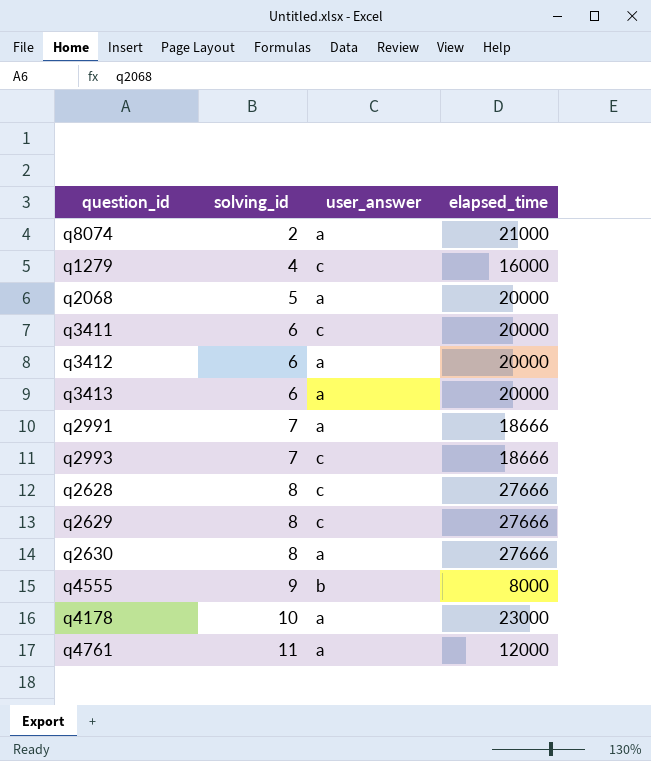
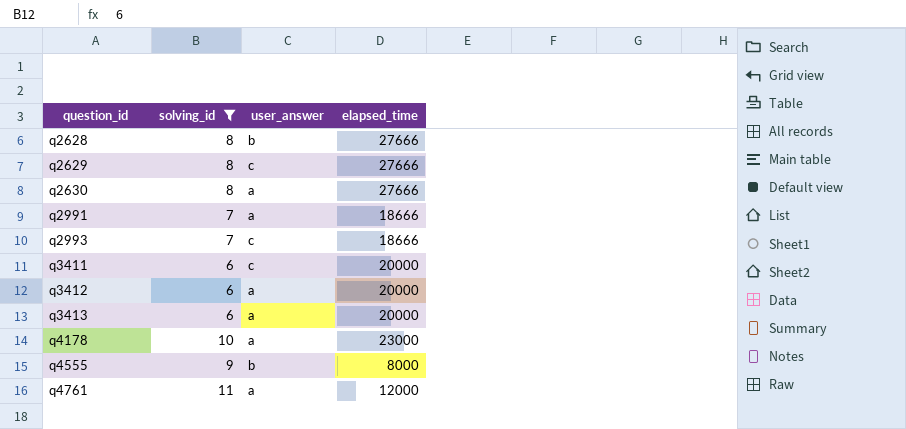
filter: none -> solving_id >= 6
row order: solving_id ascending -> question_id ascending
q2628 | user_answer: c -> b

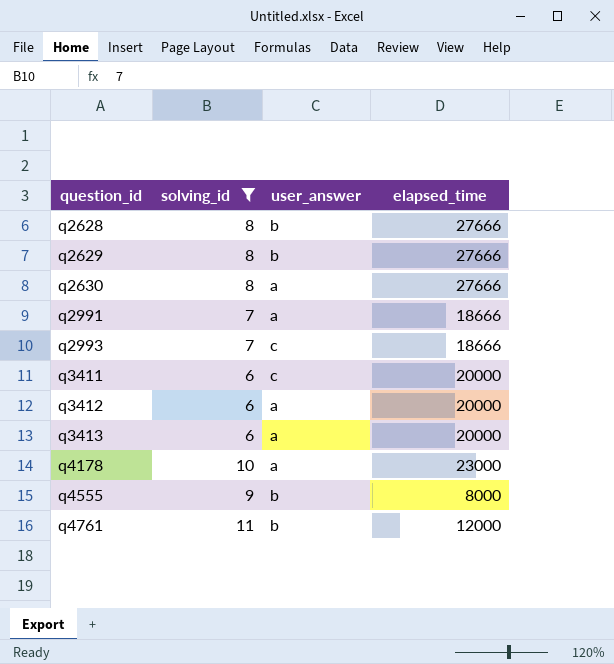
q2629 | user_answer: c -> b
q4761 | user_answer: a -> b

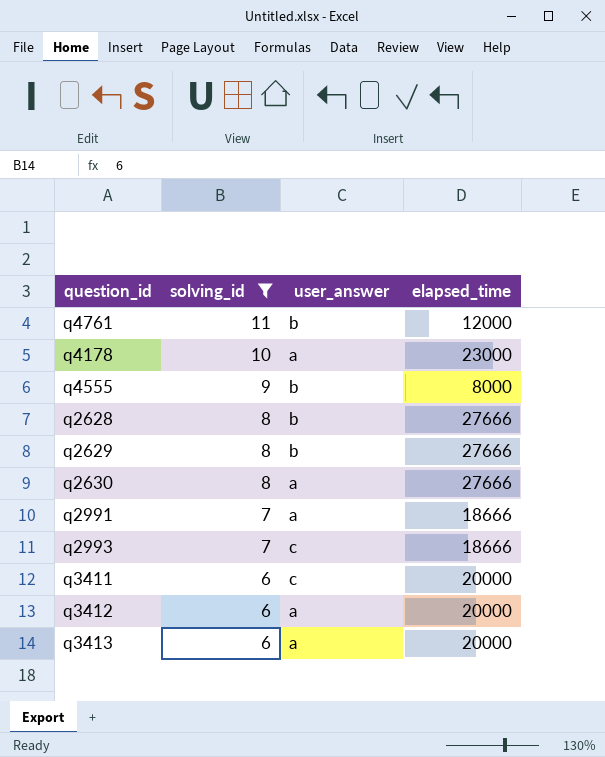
row order: question_id ascending -> solving_id descending

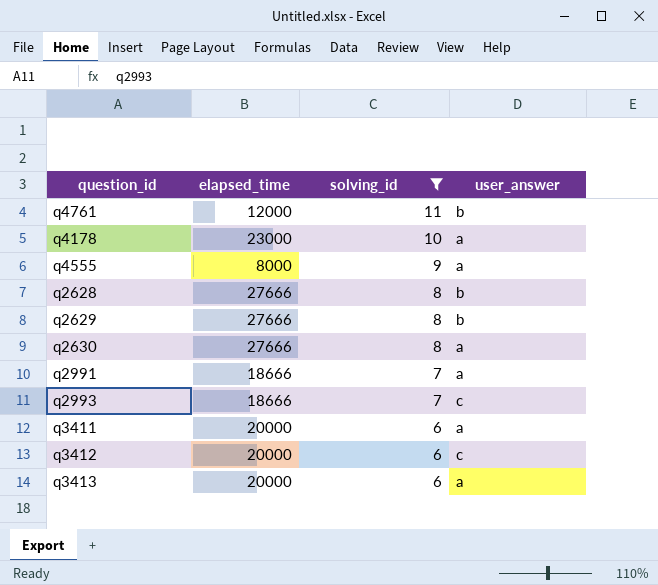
column elapsed_time | position: 4 -> 2
q4555 | user_answer: b -> a
q3411 | user_answer: c -> a
q3412 | user_answer: a -> c

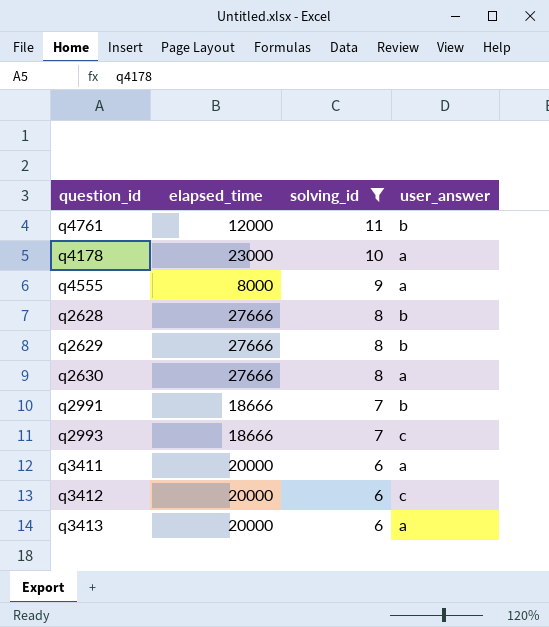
q2991 | user_answer: a -> b

